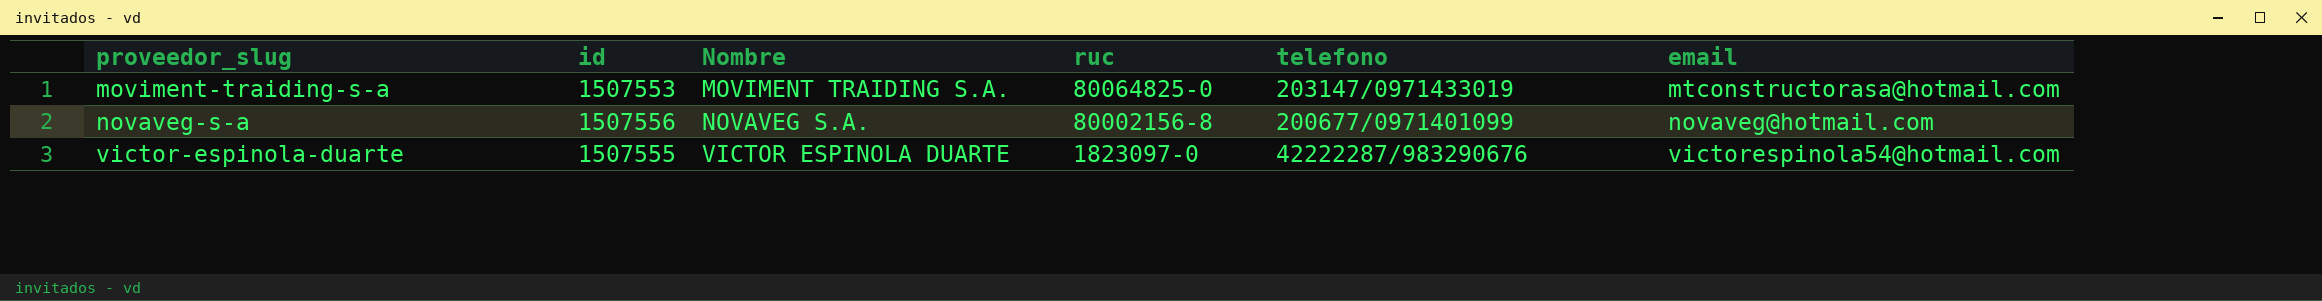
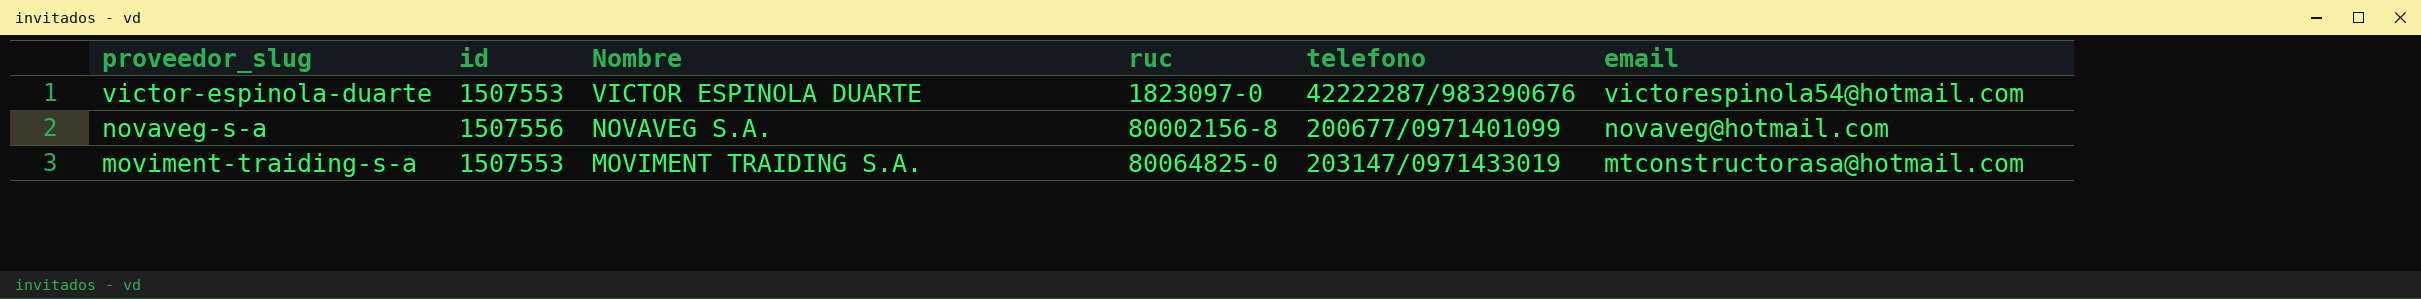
row order: proveedor_slug ascending -> proveedor_slug descending
victor-espinola-duarte | id: 1507555 -> 1507553

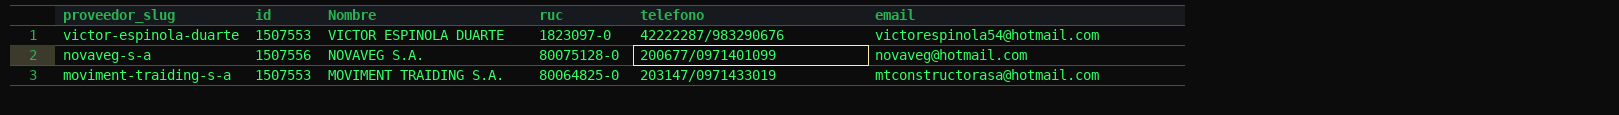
novaveg-s-a | ruc: 80002156-8 -> 80075128-0

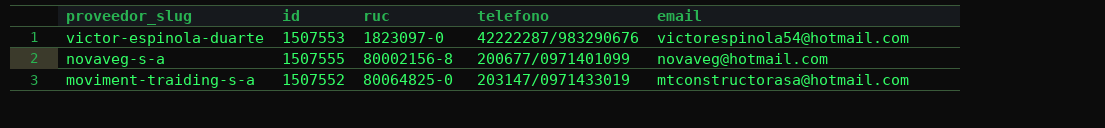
column Nombre | position: 3 -> none
novaveg-s-a | id: 1507556 -> 1507555
novaveg-s-a | ruc: 80075128-0 -> 80002156-8
moviment-traiding-s-a | id: 1507553 -> 1507552

